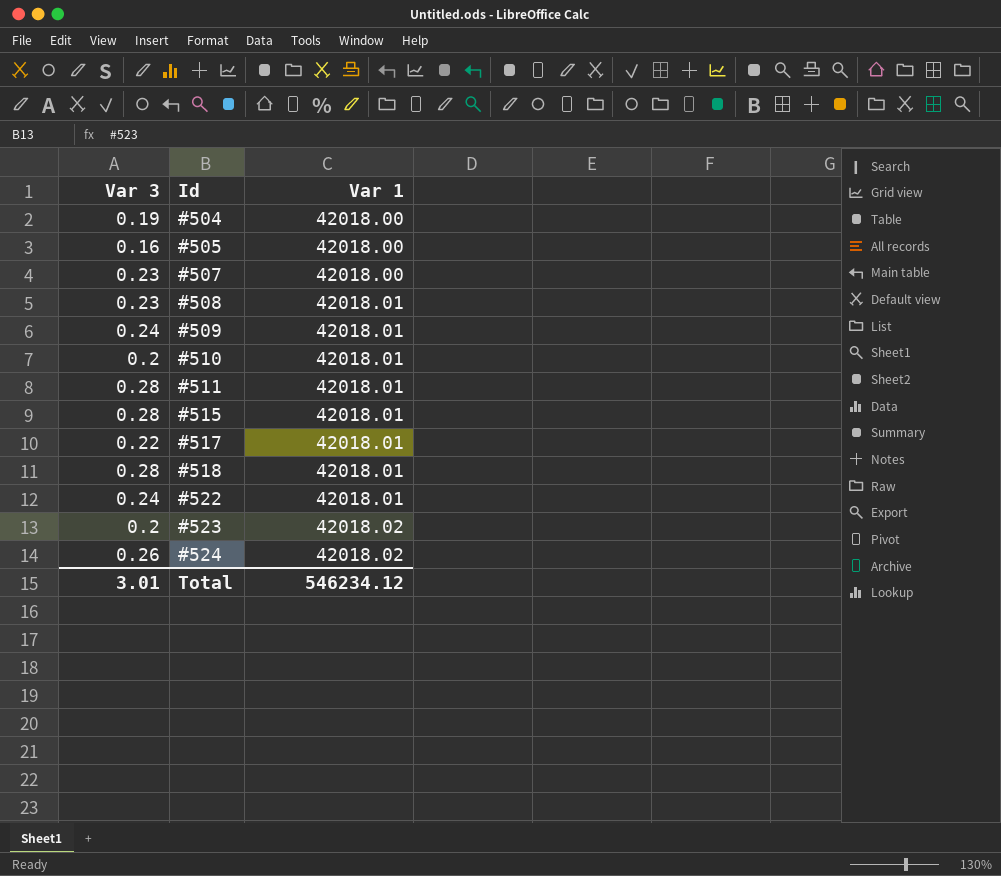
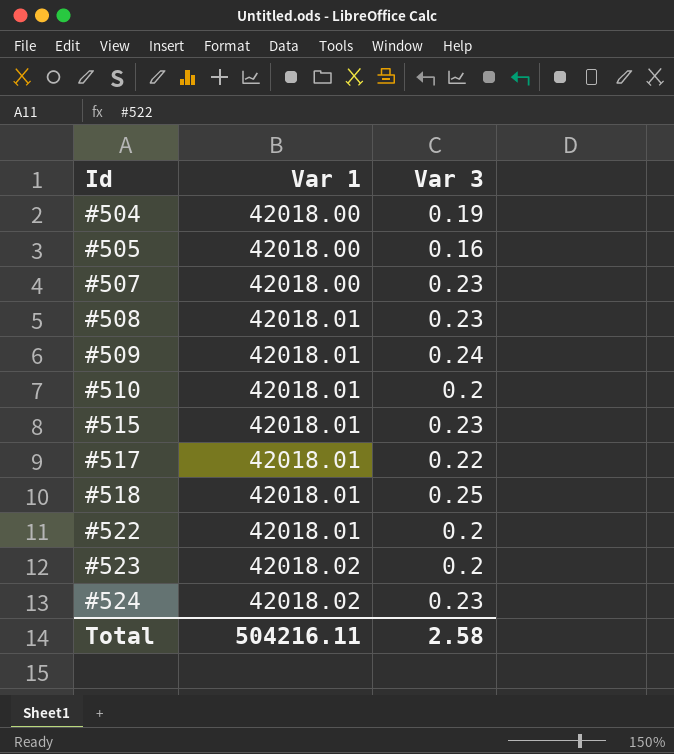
column Var 3 | position: 1 -> 3
row #511: 0.28 | 42018.01 -> none
#515 | Var 3: 0.28 -> 0.23
#518 | Var 3: 0.28 -> 0.25
#522 | Var 3: 0.24 -> 0.2
#524 | Var 3: 0.26 -> 0.23
Total | Var 1: 546234.12 -> 504216.11
Total | Var 3: 3.01 -> 2.58

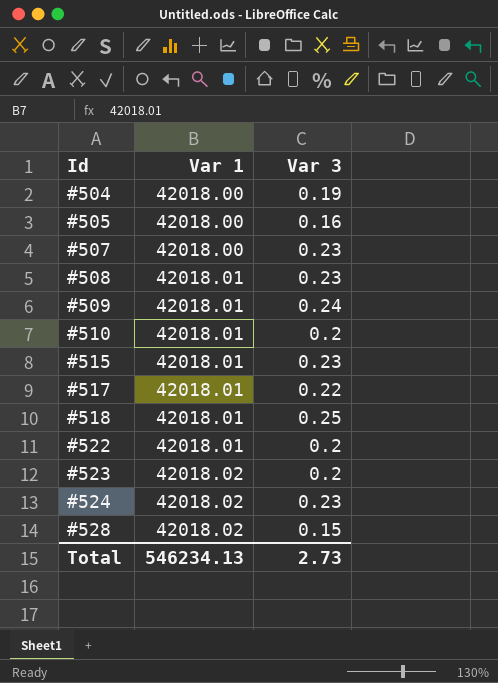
row #528: none -> 42018.02 | 0.15
Total | Var 1: 504216.11 -> 546234.13
Total | Var 3: 2.58 -> 2.73

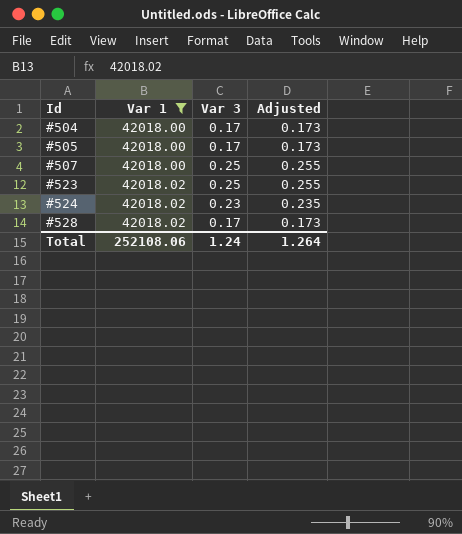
filter: none -> Var 1 != 42018.01
column Adjusted | formula: none -> [Var 3] * 1.02
#504 | Var 3: 0.19 -> 0.17
#505 | Var 3: 0.16 -> 0.17
#507 | Var 3: 0.23 -> 0.25
#523 | Var 3: 0.2 -> 0.25
#528 | Var 3: 0.15 -> 0.17
Total | Var 1: 546234.13 -> 252108.06
Total | Var 3: 2.73 -> 1.24

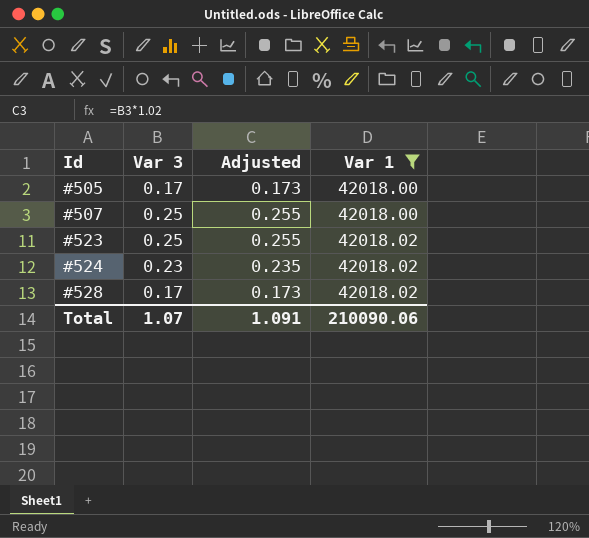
column Var 1 | position: 2 -> 4
row #504: 42018.00 | 0.17 | 0.173 -> none
Total | Var 3: 1.24 -> 1.07
Total | Adjusted: 1.264 -> 1.091
Total | Var 1: 252108.06 -> 210090.06

